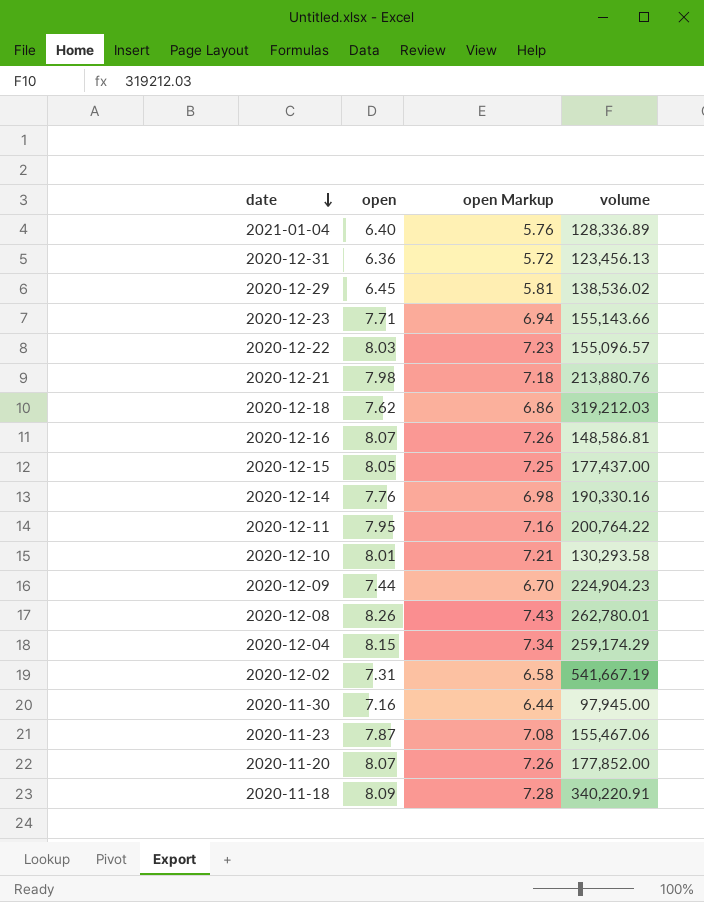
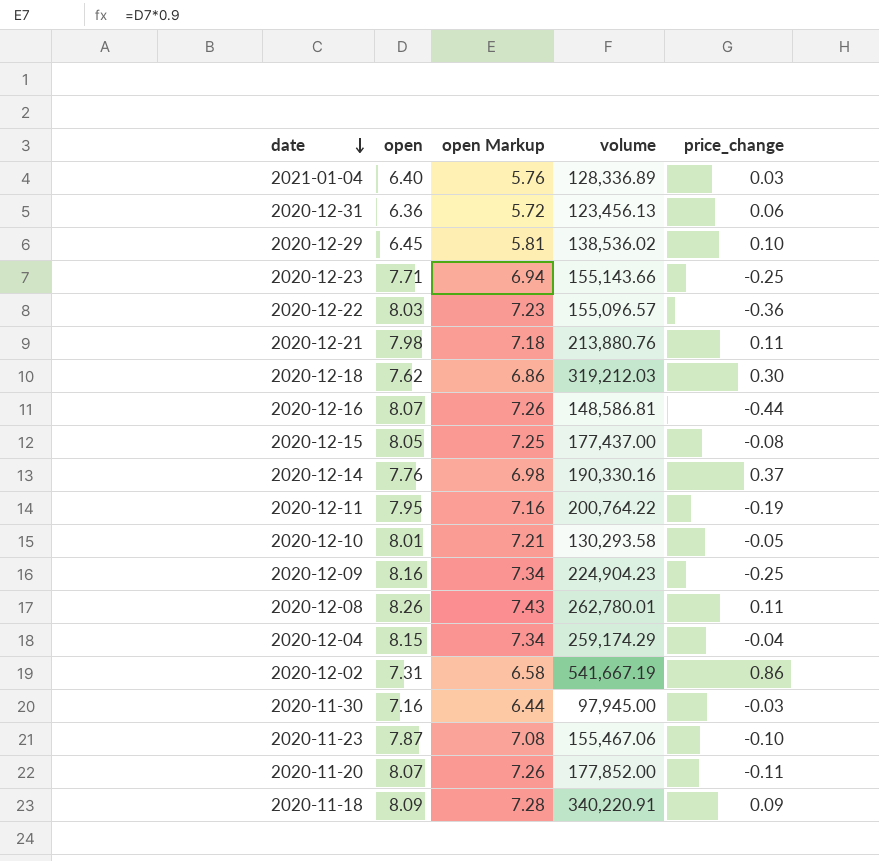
column price_change | position: none -> 5
2020-12-09 | open: 7.44 -> 8.16
2020-12-09 | open Markup: 6.70 -> 7.34

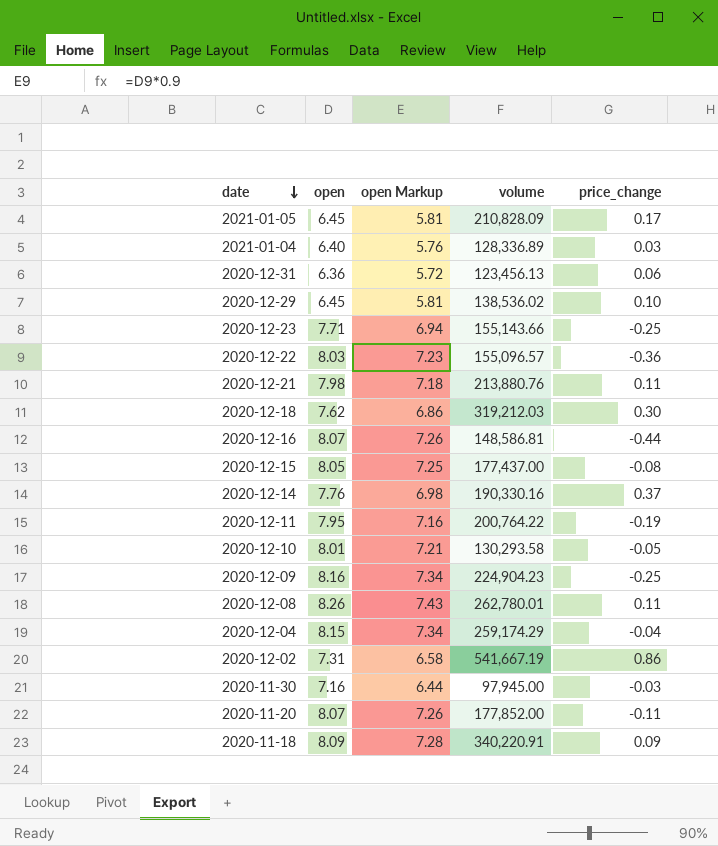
row 2020-11-23: 7.87 | 7.08 | 155,467.06 | -0.10 -> none
row 2021-01-05: none -> 6.45 | 5.81 | 210,828.09 | 0.17

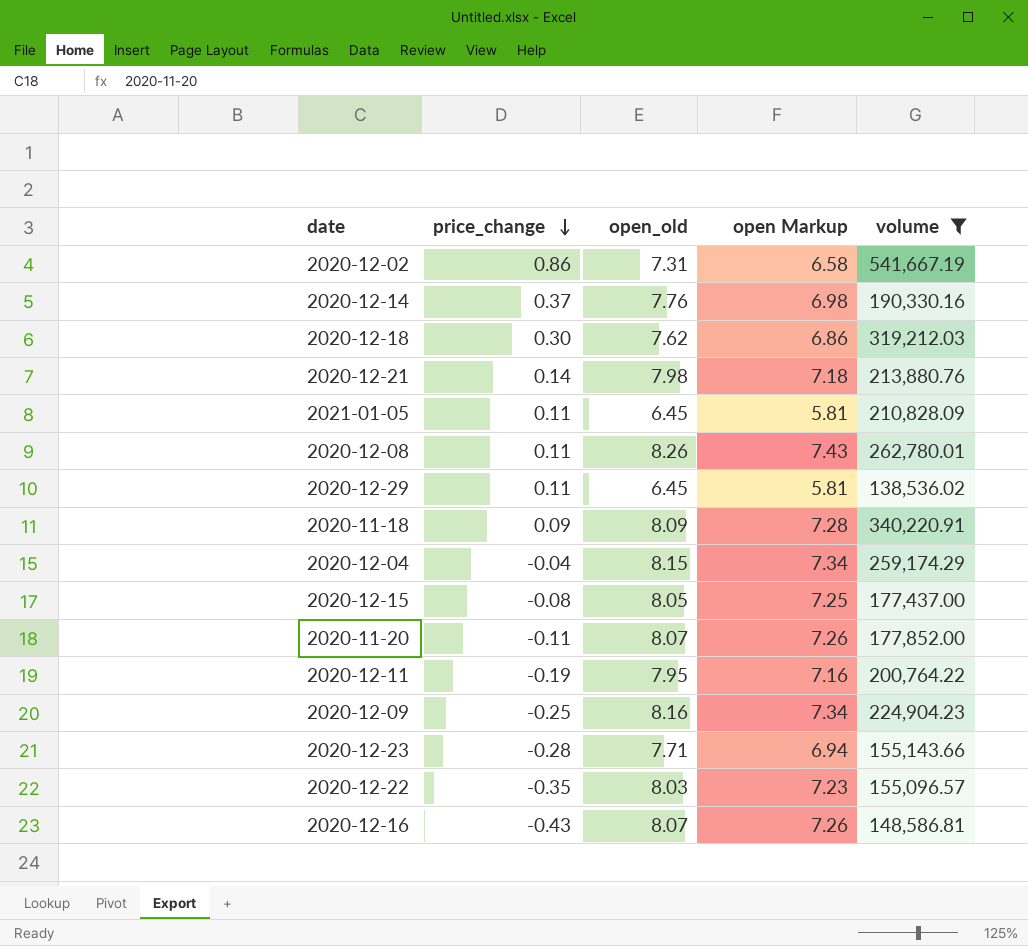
filter: none -> volume >= 138,536.02
row order: date descending -> price_change descending
column price_change | position: 5 -> 2
column name: open -> open_old
2020-12-21 | price_change: 0.11 -> 0.14
2021-01-05 | price_change: 0.17 -> 0.11
2020-12-29 | price_change: 0.10 -> 0.11
2020-12-23 | price_change: -0.25 -> -0.28
2020-12-22 | price_change: -0.36 -> -0.35
2020-12-16 | price_change: -0.44 -> -0.43

